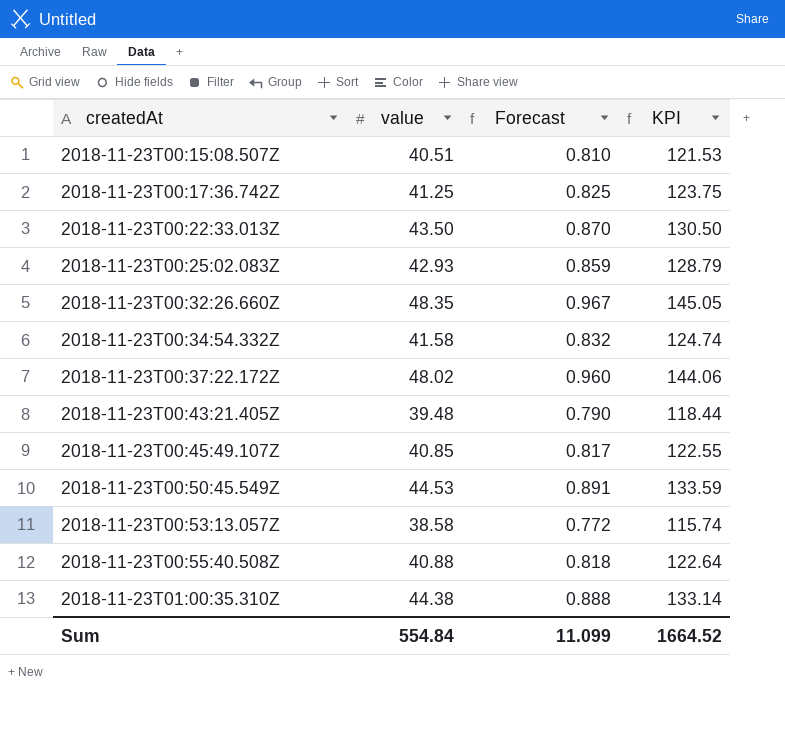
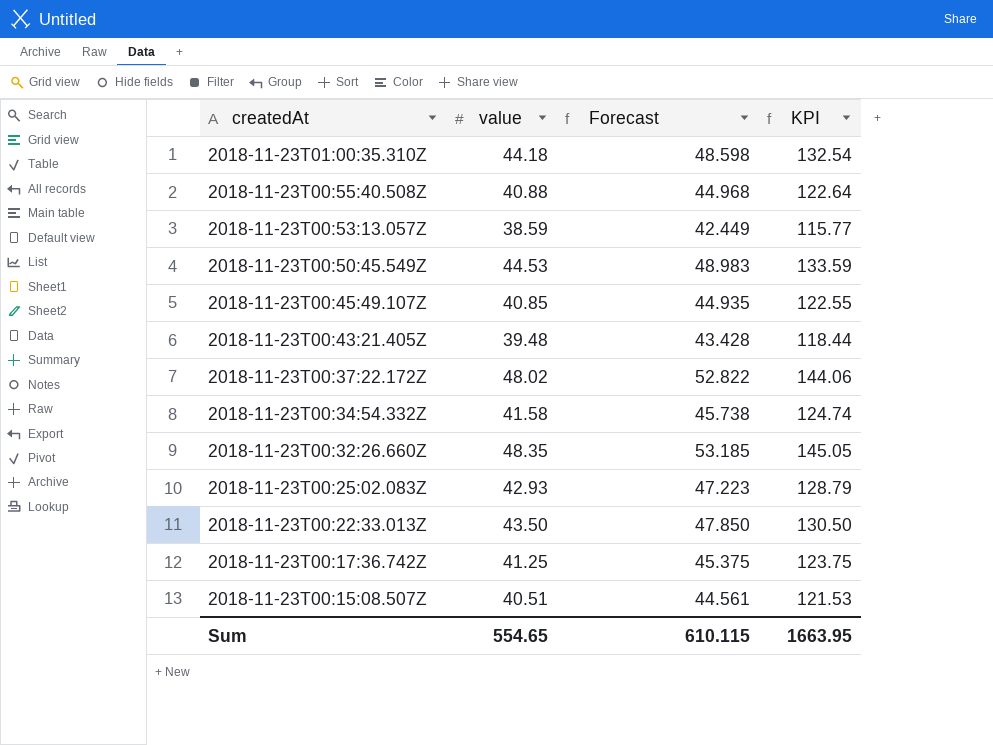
row order: createdAt ascending -> createdAt descending
column Forecast | formula: [value] * 0.02 -> [value] * 1.1
2018-11-23T01:00:35.310Z | value: 44.38 -> 44.18
2018-11-23T01:00:35.310Z | KPI: 133.14 -> 132.54
2018-11-23T00:53:13.057Z | value: 38.58 -> 38.59
2018-11-23T00:53:13.057Z | KPI: 115.74 -> 115.77
Sum | value: 554.84 -> 554.65
Sum | Forecast: 11.099 -> 610.115
Sum | KPI: 1664.52 -> 1663.95

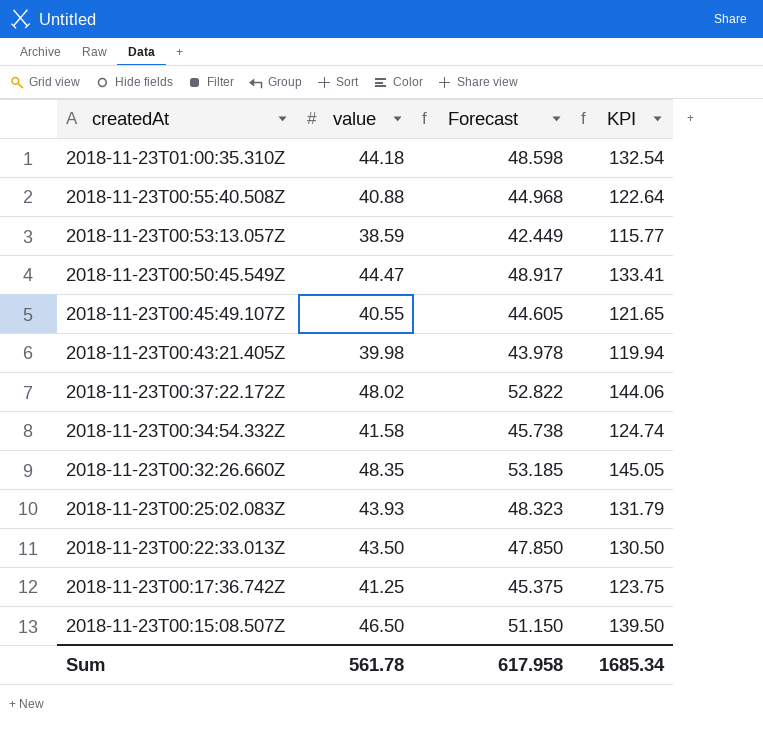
2018-11-23T00:50:45.549Z | value: 44.53 -> 44.47
2018-11-23T00:50:45.549Z | Forecast: 48.983 -> 48.917
2018-11-23T00:50:45.549Z | KPI: 133.59 -> 133.41
2018-11-23T00:45:49.107Z | value: 40.85 -> 40.55
2018-11-23T00:45:49.107Z | Forecast: 44.935 -> 44.605
2018-11-23T00:45:49.107Z | KPI: 122.55 -> 121.65
2018-11-23T00:43:21.405Z | value: 39.48 -> 39.98
2018-11-23T00:43:21.405Z | Forecast: 43.428 -> 43.978
2018-11-23T00:43:21.405Z | KPI: 118.44 -> 119.94
2018-11-23T00:25:02.083Z | value: 42.93 -> 43.93
2018-11-23T00:25:02.083Z | Forecast: 47.223 -> 48.323
2018-11-23T00:25:02.083Z | KPI: 128.79 -> 131.79
2018-11-23T00:15:08.507Z | value: 40.51 -> 46.50
2018-11-23T00:15:08.507Z | Forecast: 44.561 -> 51.150
2018-11-23T00:15:08.507Z | KPI: 121.53 -> 139.50
Sum | value: 554.65 -> 561.78
Sum | Forecast: 610.115 -> 617.958
Sum | KPI: 1663.95 -> 1685.34

